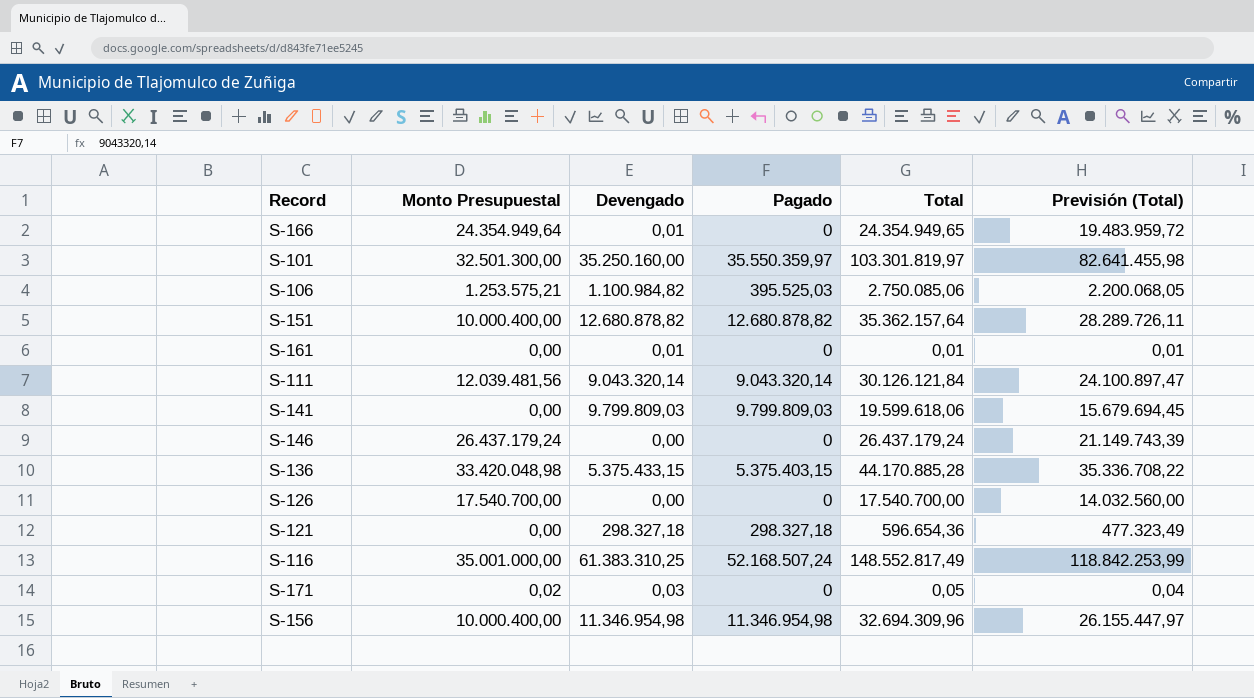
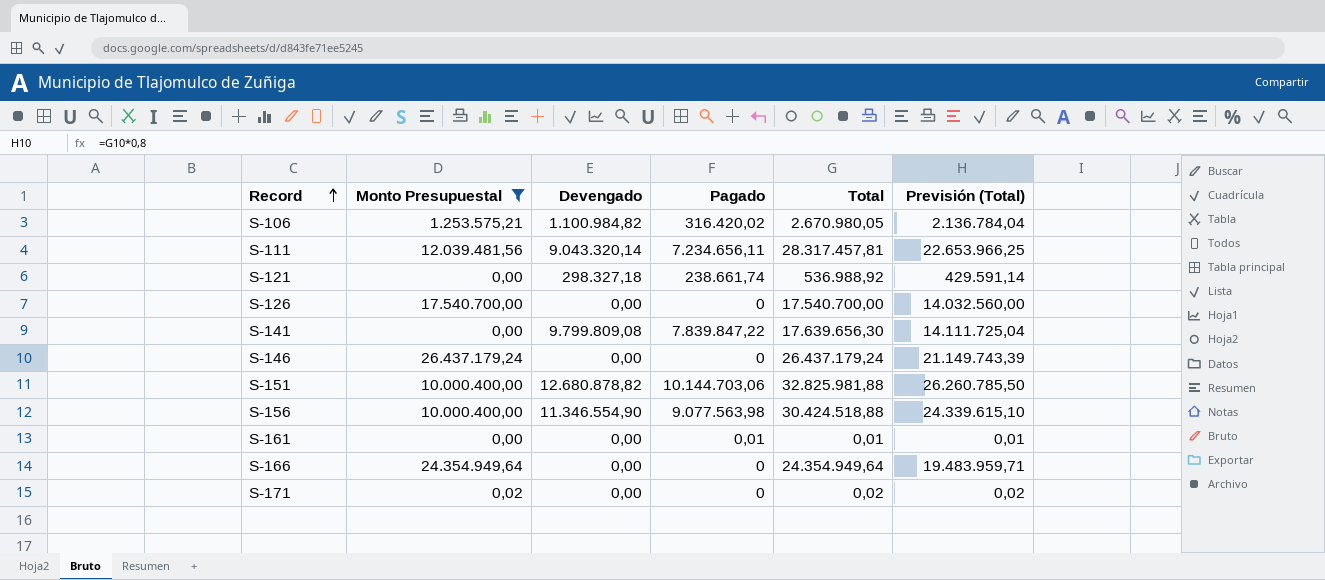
filter: none -> Monto Presupuestal <= 26.437.179,24
row order: none -> Record ascending
S-106 | Pagado: 395.525,03 -> 316.420,02
S-106 | Total: 2.750.085,06 -> 2.670.980,05
S-106 | Previsión (Total): 2.200.068,05 -> 2.136.784,04
S-111 | Pagado: 9.043.320,14 -> 7.234.656,11
S-111 | Total: 30.126.121,84 -> 28.317.457,81
S-111 | Previsión (Total): 24.100.897,47 -> 22.653.966,25
S-121 | Pagado: 298.327,18 -> 238.661,74
S-121 | Total: 596.654,36 -> 536.988,92
S-121 | Previsión (Total): 477.323,49 -> 429.591,14
S-141 | Devengado: 9.799.809,03 -> 9.799.809,08
S-141 | Pagado: 9.799.809,03 -> 7.839.847,22
S-141 | Total: 19.599.618,06 -> 17.639.656,30
S-141 | Previsión (Total): 15.679.694,45 -> 14.111.725,04
S-151 | Pagado: 12.680.878,82 -> 10.144.703,06
S-151 | Total: 35.362.157,64 -> 32.825.981,88
S-151 | Previsión (Total): 28.289.726,11 -> 26.260.785,50
S-156 | Devengado: 11.346.954,98 -> 11.346.554,90
S-156 | Pagado: 11.346.954,98 -> 9.077.563,98
S-156 | Total: 32.694.309,96 -> 30.424.518,88
S-156 | Previsión (Total): 26.155.447,97 -> 24.339.615,10
S-161 | Devengado: 0,01 -> 0,00
S-161 | Pagado: 0 -> 0,01
S-166 | Devengado: 0,01 -> 0,00
S-166 | Total: 24.354.949,65 -> 24.354.949,64
S-166 | Previsión (Total): 19.483.959,72 -> 19.483.959,71
S-171 | Devengado: 0,03 -> 0,00
S-171 | Total: 0,05 -> 0,02
S-171 | Previsión (Total): 0,04 -> 0,02

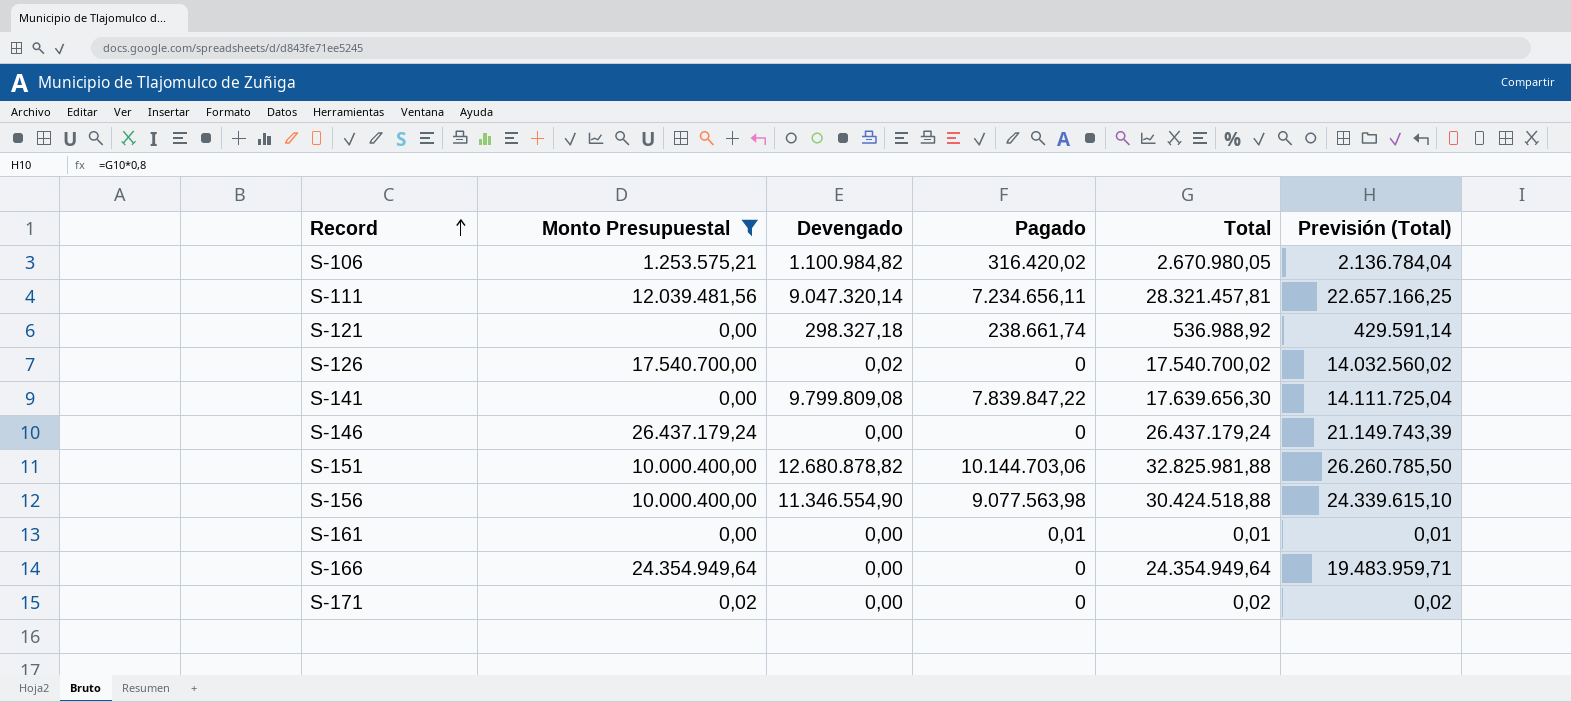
S-111 | Devengado: 9.043.320,14 -> 9.047.320,14
S-111 | Total: 28.317.457,81 -> 28.321.457,81
S-111 | Previsión (Total): 22.653.966,25 -> 22.657.166,25
S-126 | Devengado: 0,00 -> 0,02
S-126 | Total: 17.540.700,00 -> 17.540.700,02
S-126 | Previsión (Total): 14.032.560,00 -> 14.032.560,02

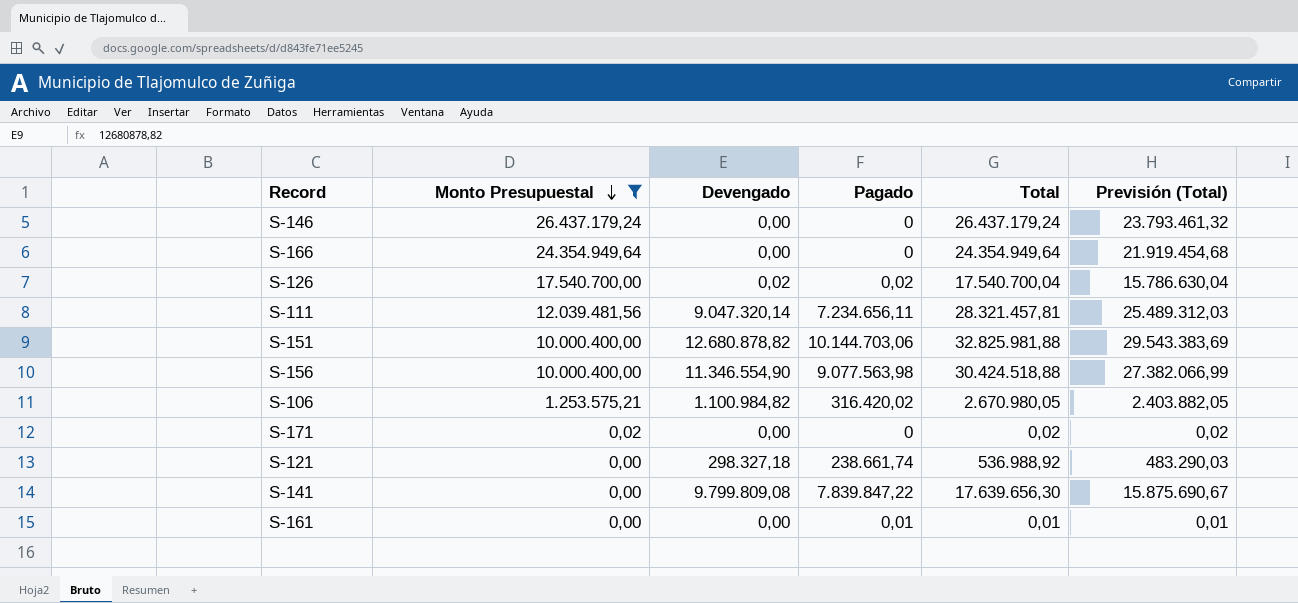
row order: Record ascending -> Monto Presupuestal descending
column Previsión (Total) | formula: [Total] * 0,8 -> [Total] * 0,9
S-126 | Pagado: 0 -> 0,02
S-126 | Total: 17.540.700,02 -> 17.540.700,04

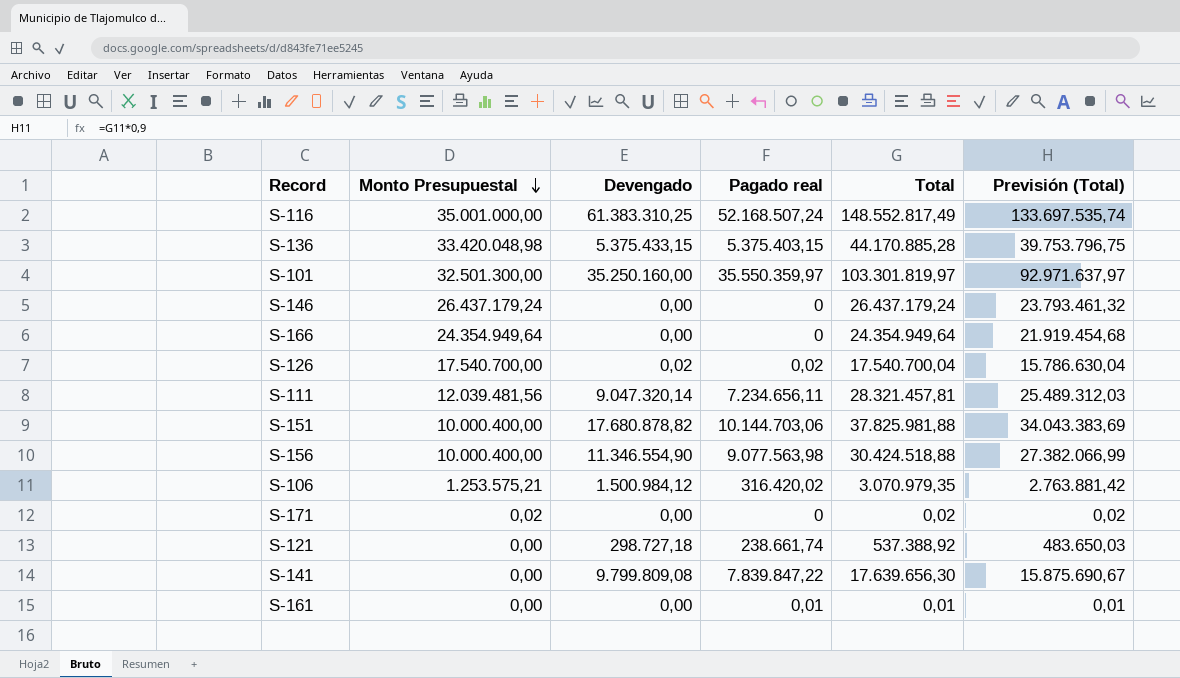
filter: Monto Presupuestal <= 26.437.179,24 -> none
column name: Pagado -> Pagado real
S-151 | Devengado: 12.680.878,82 -> 17.680.878,82
S-151 | Total: 32.825.981,88 -> 37.825.981,88
S-151 | Previsión (Total): 29.543.383,69 -> 34.043.383,69
S-106 | Devengado: 1.100.984,82 -> 1.500.984,12
S-106 | Total: 2.670.980,05 -> 3.070.979,35
S-106 | Previsión (Total): 2.403.882,05 -> 2.763.881,42
S-121 | Devengado: 298.327,18 -> 298.727,18
S-121 | Total: 536.988,92 -> 537.388,92
S-121 | Previsión (Total): 483.290,03 -> 483.650,03

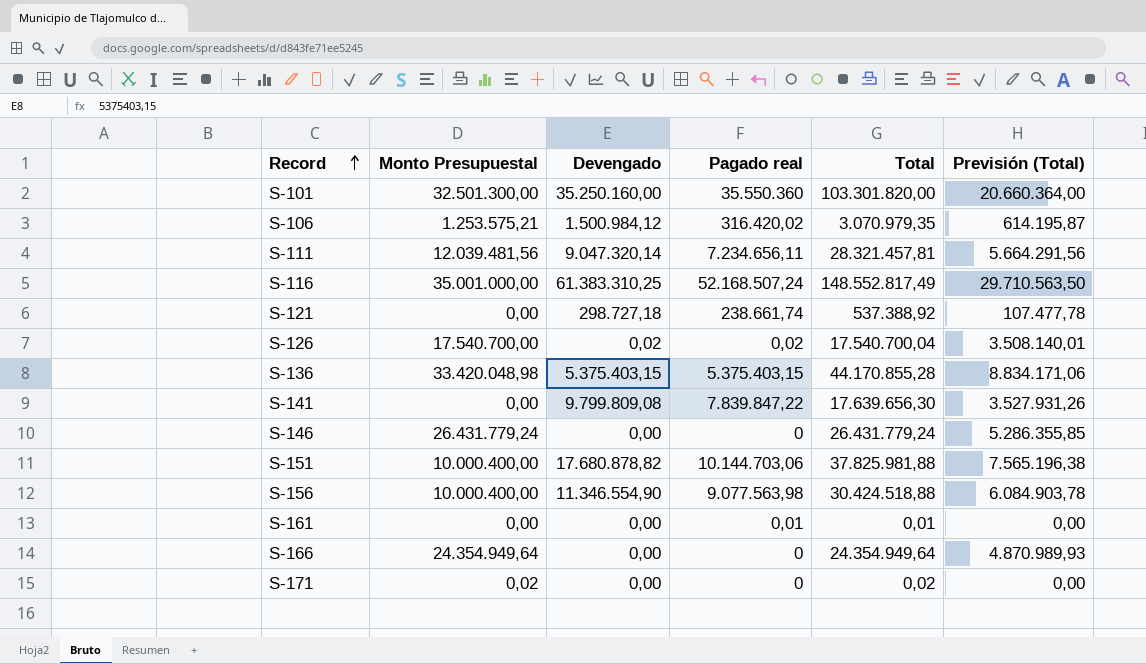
row order: Monto Presupuestal descending -> Record ascending
column Previsión (Total) | formula: [Total] * 0,9 -> [Total] * 0,2
S-101 | Pagado real: 35.550.359,97 -> 35.550.360
S-101 | Total: 103.301.819,97 -> 103.301.820,00
S-136 | Devengado: 5.375.433,15 -> 5.375.403,15
S-136 | Total: 44.170.885,28 -> 44.170.855,28
S-146 | Monto Presupuestal: 26.437.179,24 -> 26.431.779,24
S-146 | Total: 26.437.179,24 -> 26.431.779,24

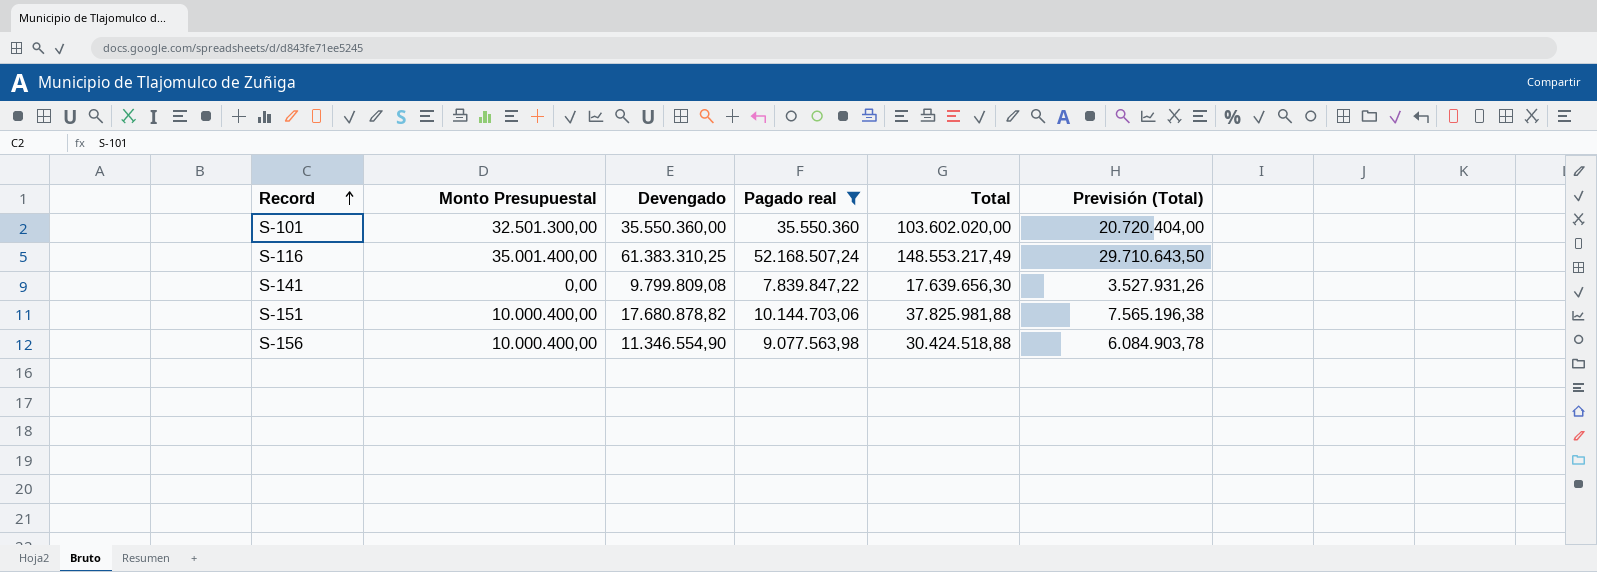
filter: none -> Pagado real >= 7.839.847,22
S-101 | Devengado: 35.250.160,00 -> 35.550.360,00
S-101 | Total: 103.301.820,00 -> 103.602.020,00
S-101 | Previsión (Total): 20.660.364,00 -> 20.720.404,00
S-116 | Monto Presupuestal: 35.001.000,00 -> 35.001.400,00
S-116 | Total: 148.552.817,49 -> 148.553.217,49
S-116 | Previsión (Total): 29.710.563,50 -> 29.710.643,50

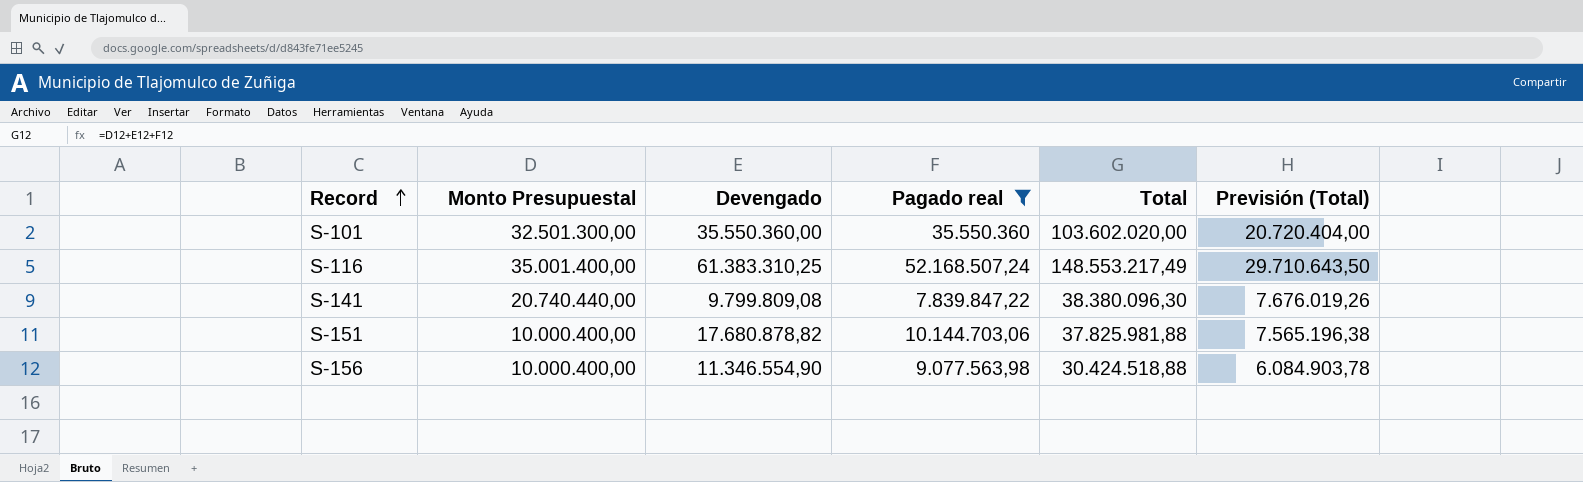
S-141 | Monto Presupuestal: 0,00 -> 20.740.440,00
S-141 | Total: 17.639.656,30 -> 38.380.096,30
S-141 | Previsión (Total): 3.527.931,26 -> 7.676.019,26

